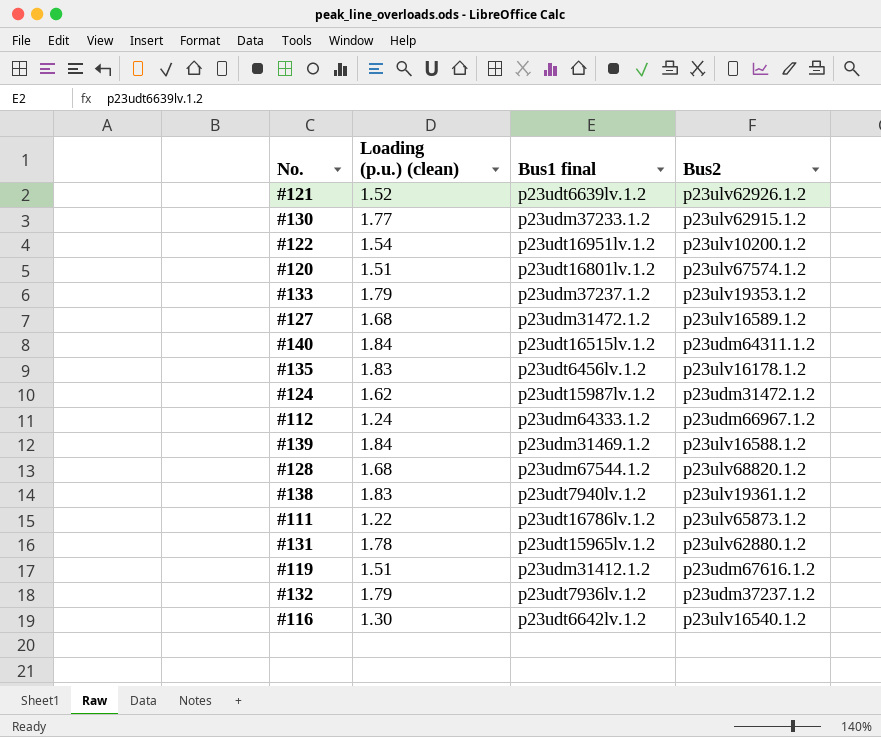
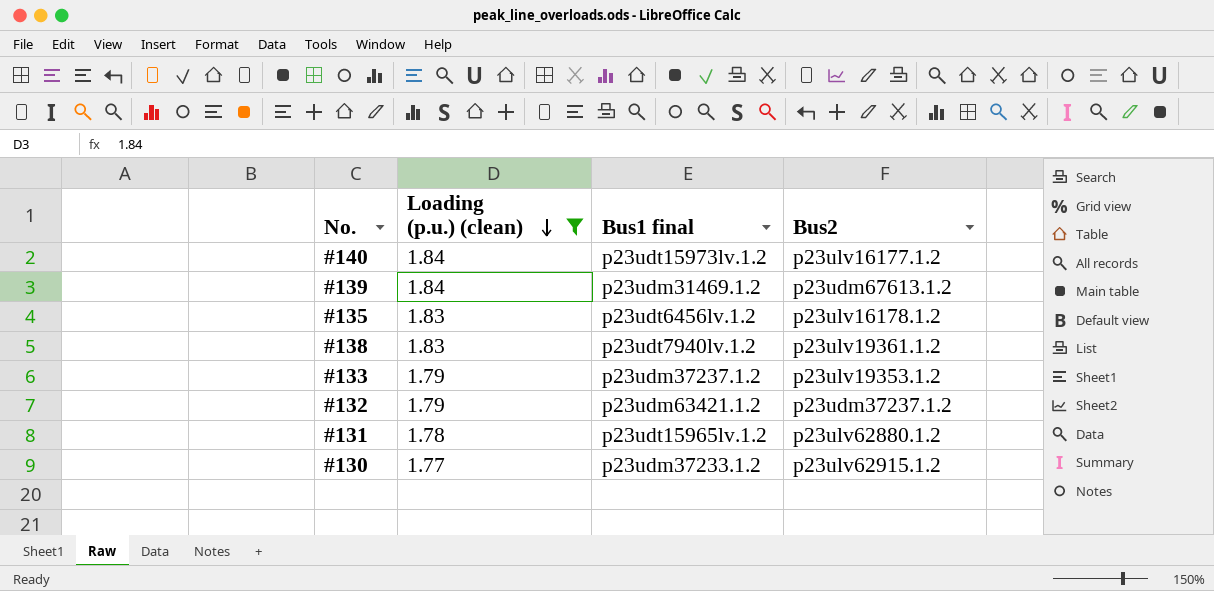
filter: none -> Loading (p.u.) (clean) >= 1.77
row order: none -> Loading (p.u.) (clean) descending
#140 | Bus1 final: p23udt16515lv.1.2 -> p23udt15973lv.1.2
#140 | Bus2: p23udm64311.1.2 -> p23ulv16177.1.2
#139 | Bus2: p23ulv16588.1.2 -> p23udm67613.1.2
#132 | Bus1 final: p23udt7936lv.1.2 -> p23udm63421.1.2

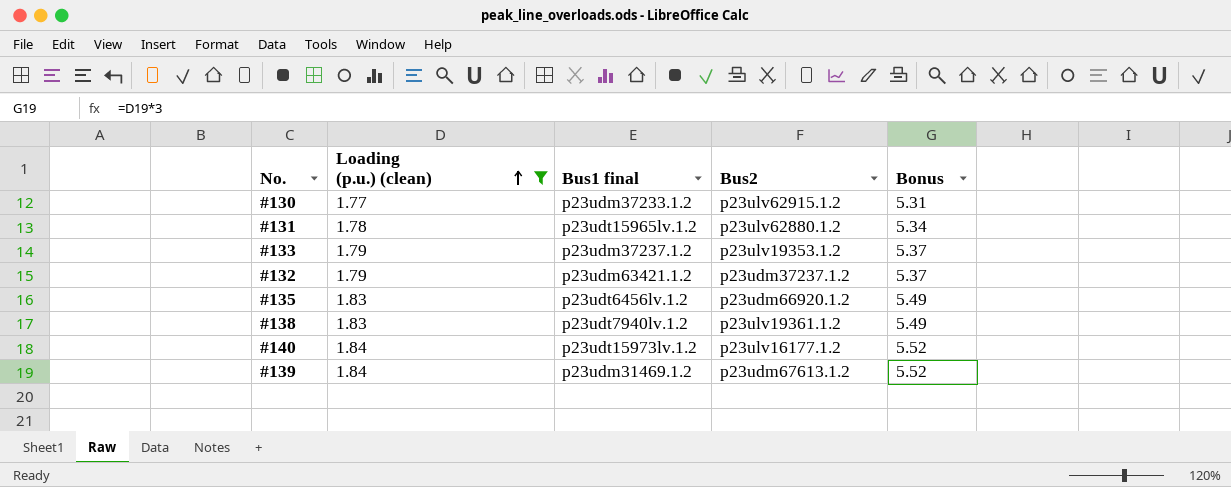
row order: Loading (p.u.) (clean) descending -> Loading (p.u.) (clean) ascending
column Bonus | formula: none -> [Loading (p.u.) (clean)] * 3
#135 | Bus2: p23ulv16178.1.2 -> p23udm66920.1.2

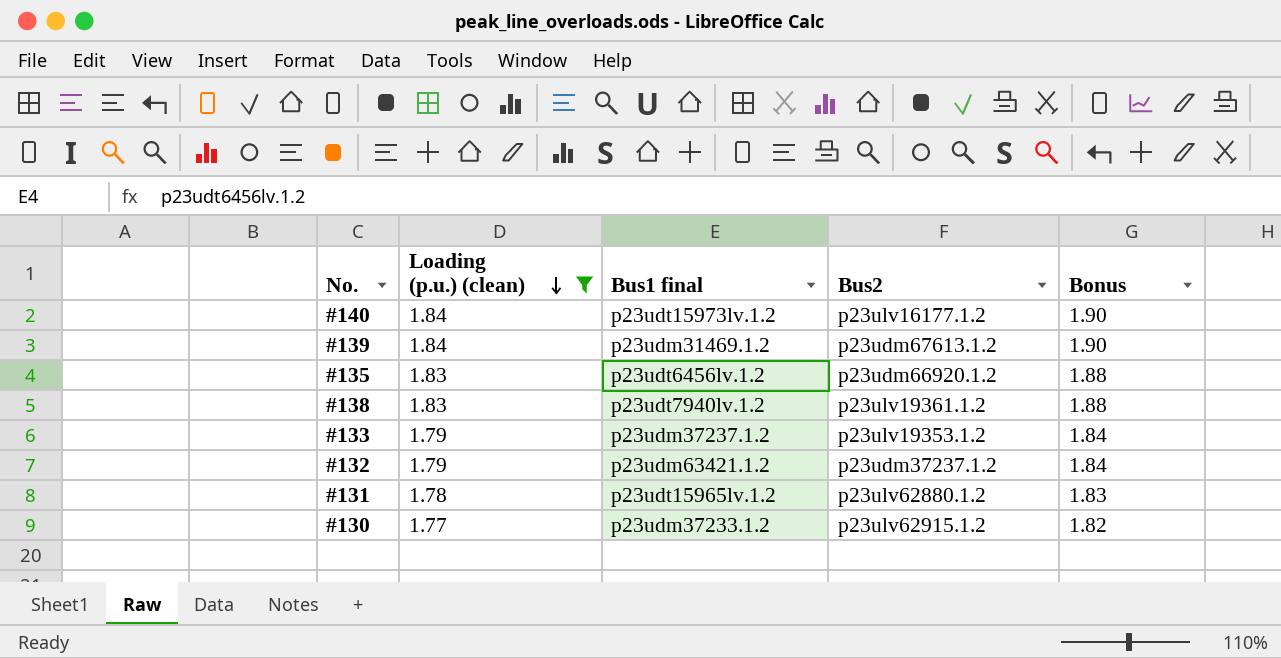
row order: Loading (p.u.) (clean) ascending -> Loading (p.u.) (clean) descending
column Bonus | formula: [Loading (p.u.) (clean)] * 3 -> [Loading (p.u.) (clean)] * 1.03

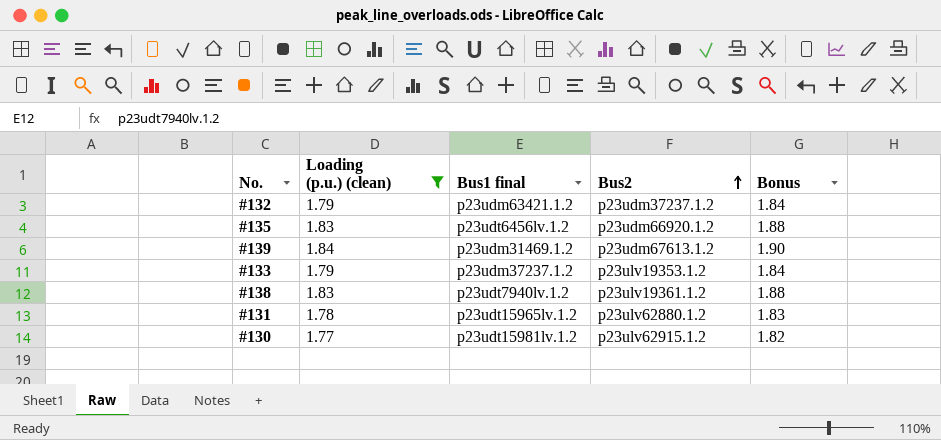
row order: Loading (p.u.) (clean) descending -> Bus2 ascending
row #140: 1.84 | p23udt15973lv.1.2 | p23ulv16177.1.2 | 1.90 -> none
#130 | Bus1 final: p23udm37233.1.2 -> p23udt15981lv.1.2

